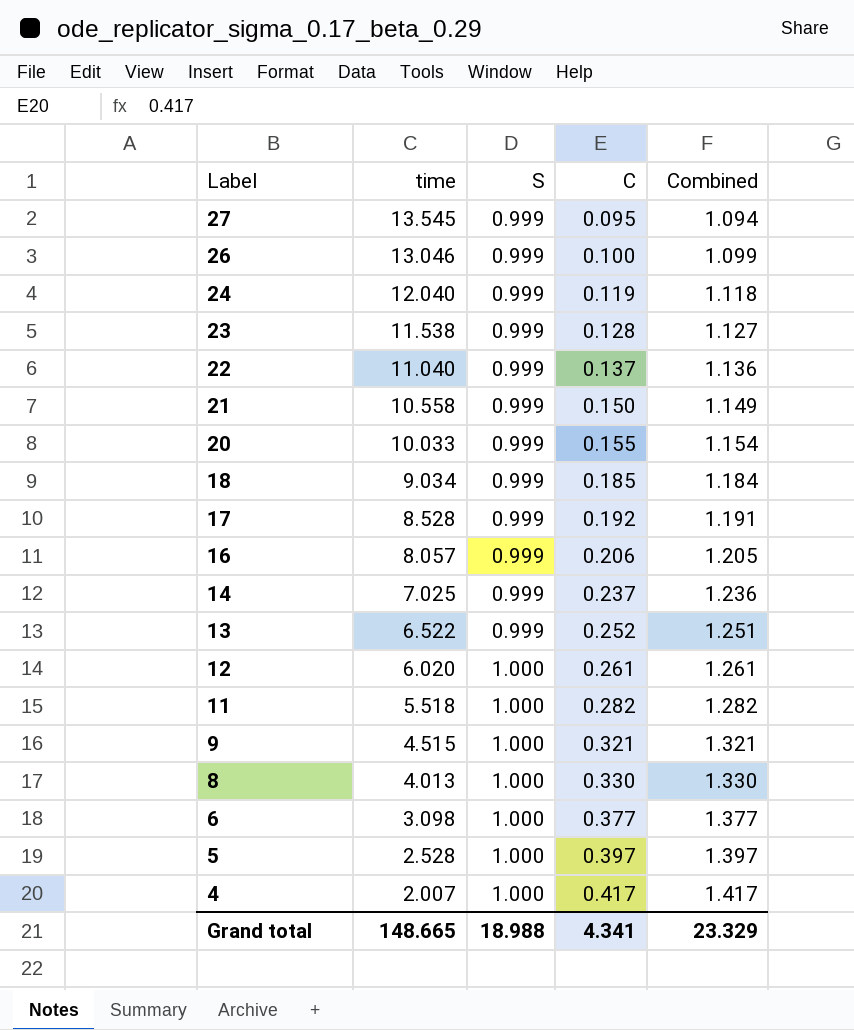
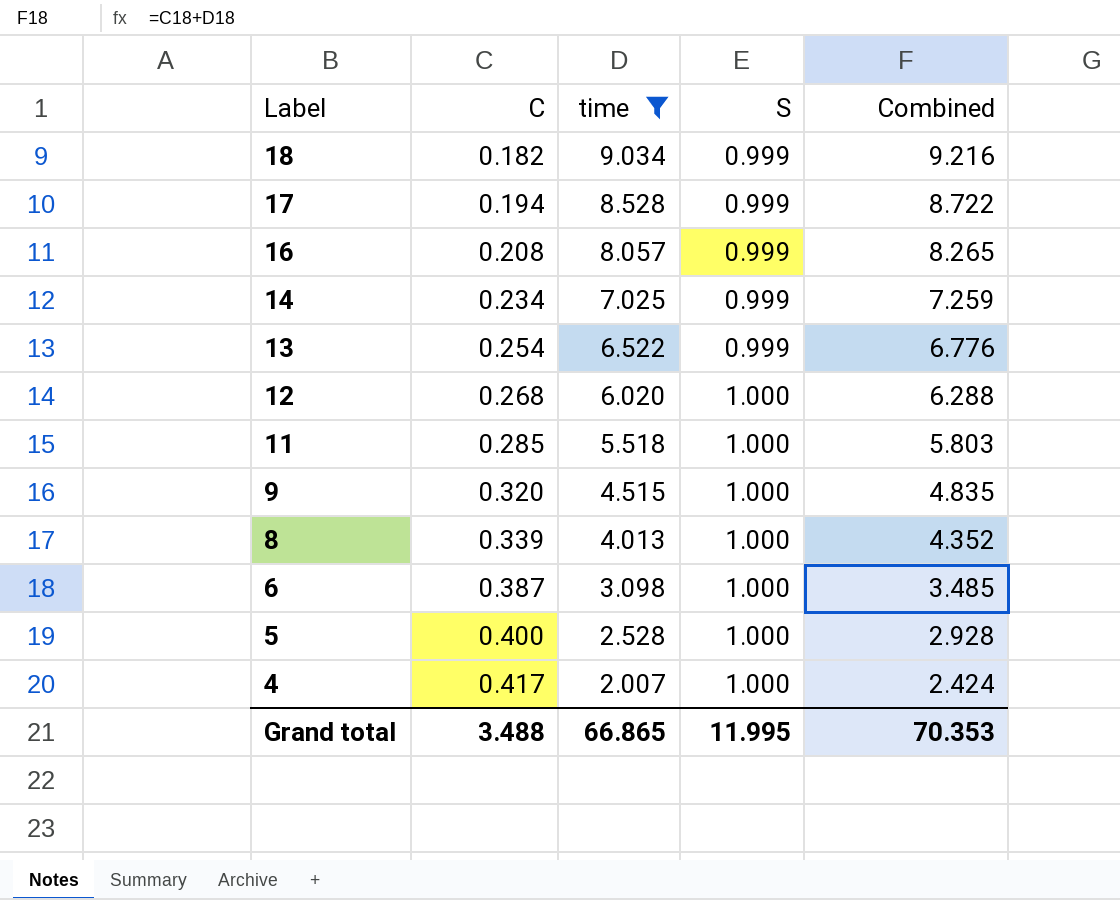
filter: none -> time <= 9.034
column C | position: 4 -> 2
column Combined | formula: [S] + [C] -> [C] + [time]
18 | C: 0.185 -> 0.182
17 | C: 0.192 -> 0.194
16 | C: 0.206 -> 0.208
14 | C: 0.237 -> 0.234
13 | C: 0.252 -> 0.254
12 | C: 0.261 -> 0.268
11 | C: 0.282 -> 0.285
9 | C: 0.321 -> 0.320
8 | C: 0.330 -> 0.339
6 | C: 0.377 -> 0.387
5 | C: 0.397 -> 0.400
Grand total | C: 4.341 -> 3.488
Grand total | time: 148.665 -> 66.865
Grand total | S: 18.988 -> 11.995
Grand total | Combined: 23.329 -> 70.353

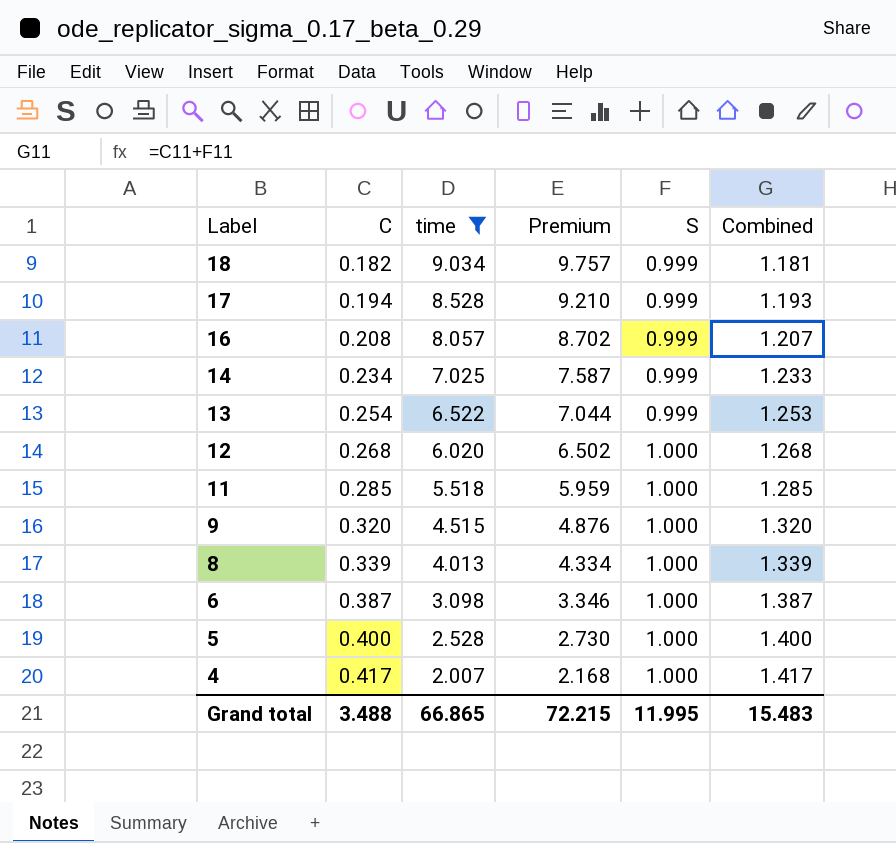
column Premium | formula: none -> [time] * 1.08
column Combined | formula: [C] + [time] -> [C] + [S]
Grand total | Combined: 70.353 -> 15.483

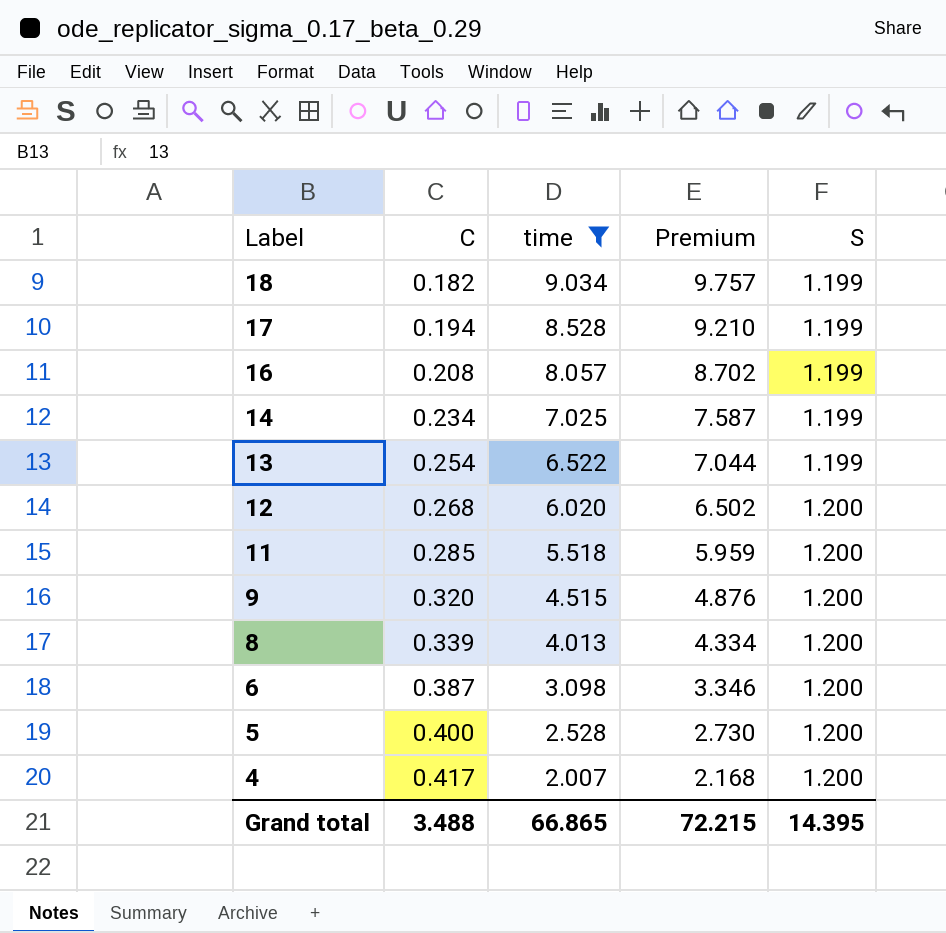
column Combined | formula: [C] + [S] -> none
18 | S: 0.999 -> 1.199
17 | S: 0.999 -> 1.199
16 | S: 0.999 -> 1.199
14 | S: 0.999 -> 1.199
13 | S: 0.999 -> 1.199
12 | S: 1.000 -> 1.200
11 | S: 1.000 -> 1.200
9 | S: 1.000 -> 1.200
8 | S: 1.000 -> 1.200
6 | S: 1.000 -> 1.200
5 | S: 1.000 -> 1.200
4 | S: 1.000 -> 1.200
Grand total | S: 11.995 -> 14.395

